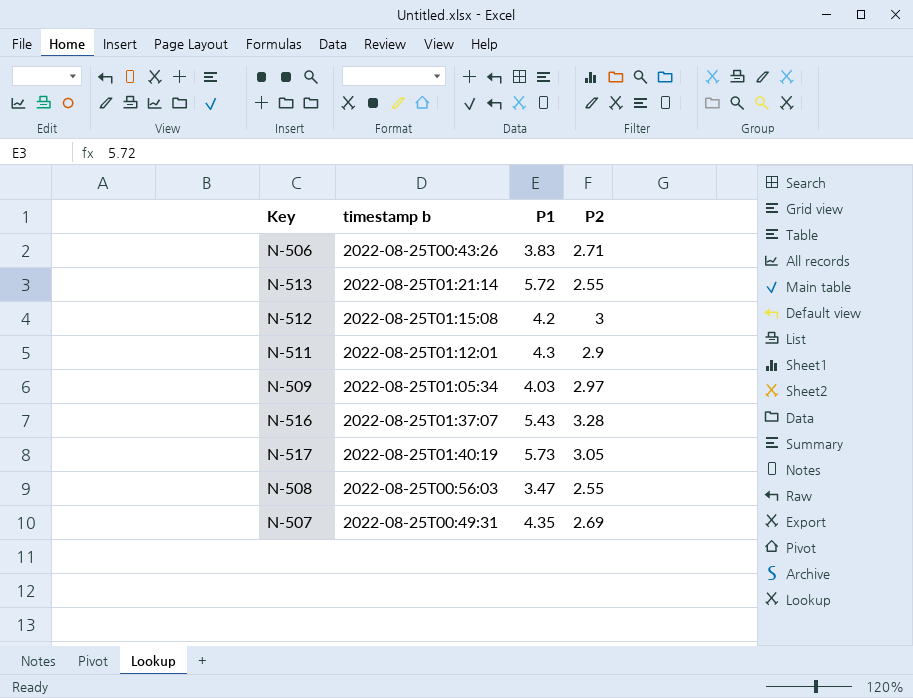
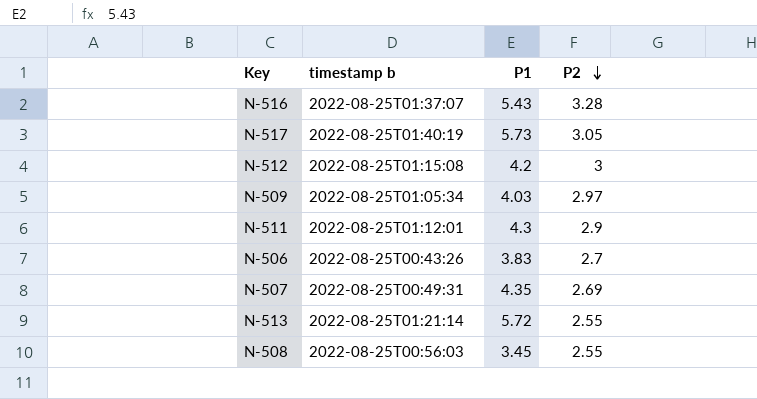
row order: none -> P2 descending
N-506 | P2: 2.71 -> 2.7
N-508 | P1: 3.47 -> 3.45

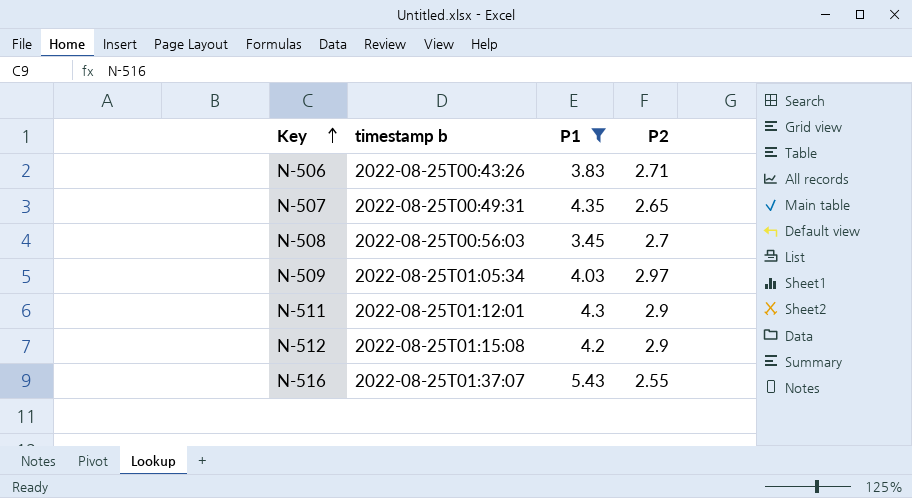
filter: none -> P1 <= 5.43
row order: P2 descending -> Key ascending
N-506 | P2: 2.7 -> 2.71
N-507 | P2: 2.69 -> 2.65
N-508 | P2: 2.55 -> 2.7
N-512 | P2: 3 -> 2.9
N-516 | P2: 3.28 -> 2.55

